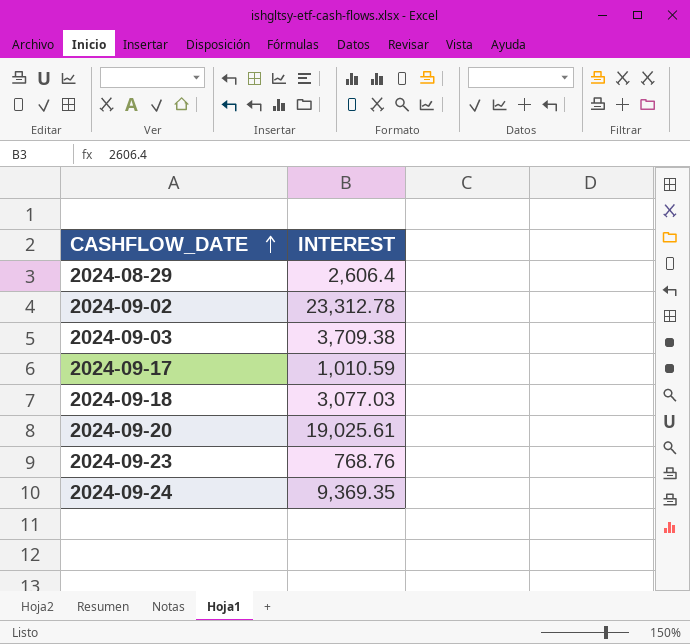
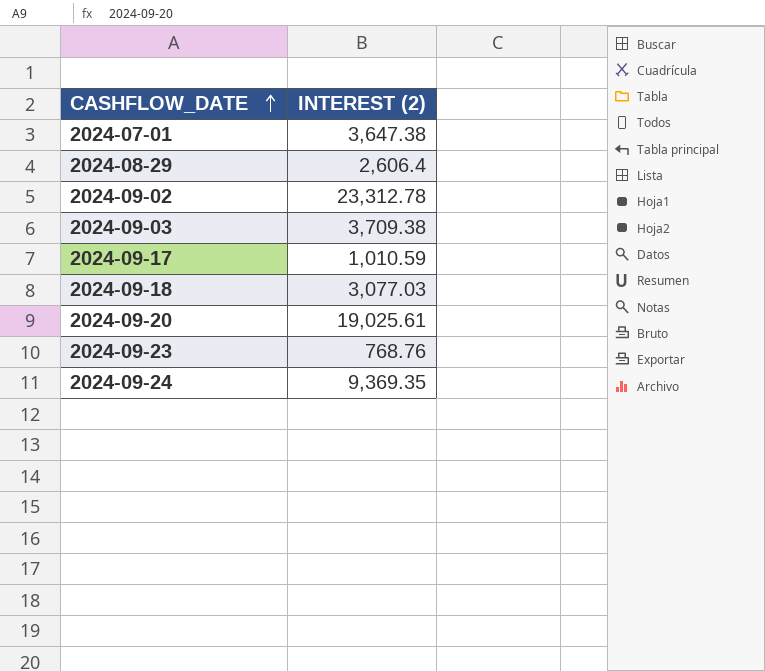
column name: INTEREST -> INTEREST (2)
row 2024-07-01: none -> 3,647.38

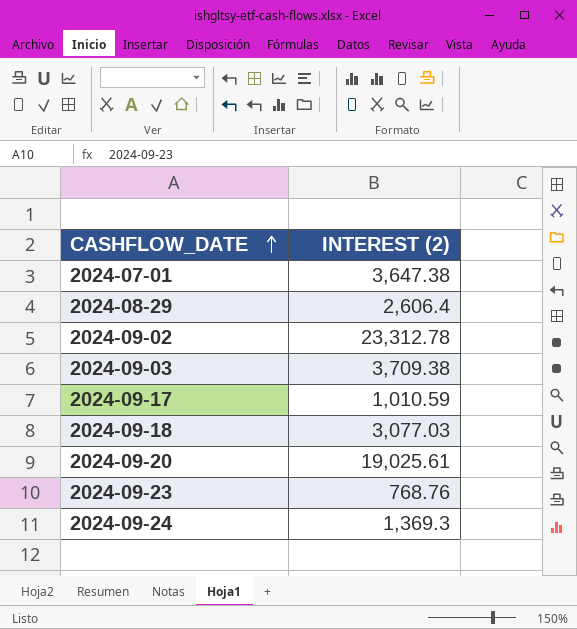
2024-09-24 | INTEREST (2): 9,369.35 -> 1,369.3

